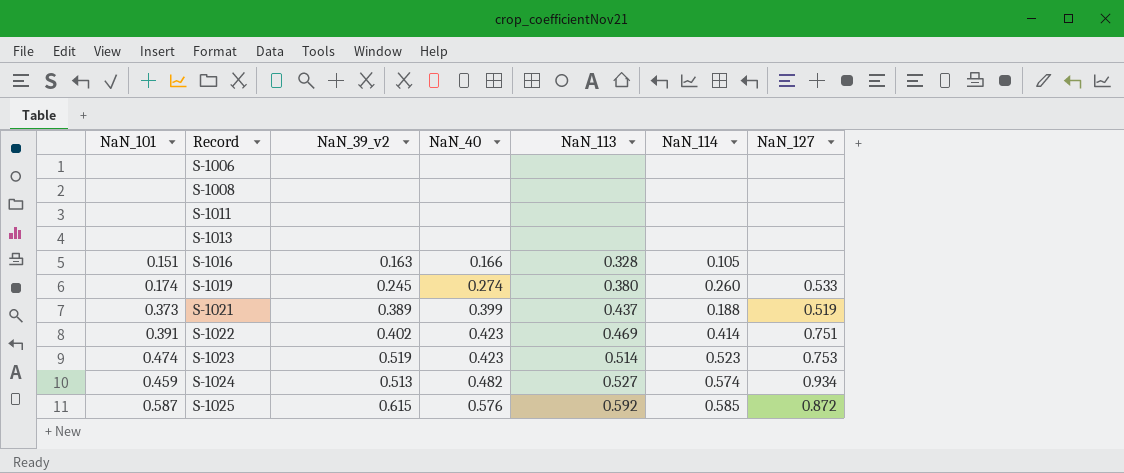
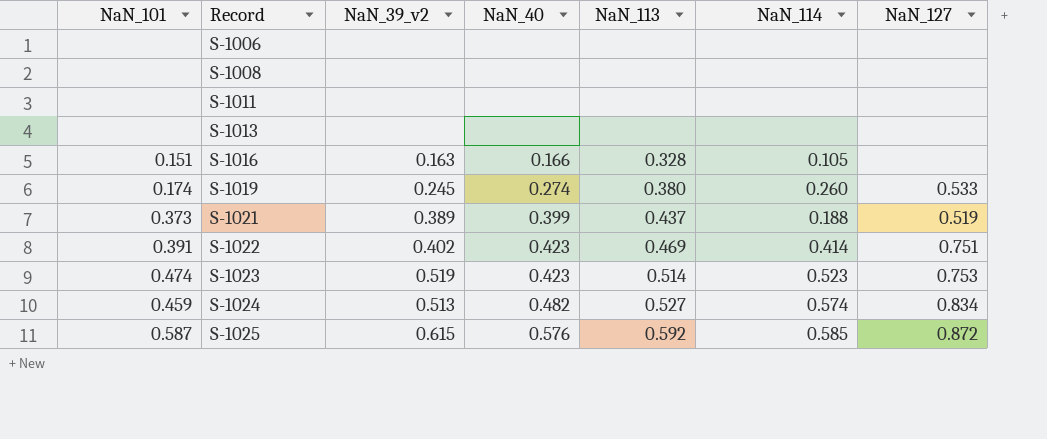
S-1024 | NaN_127: 0.934 -> 0.834

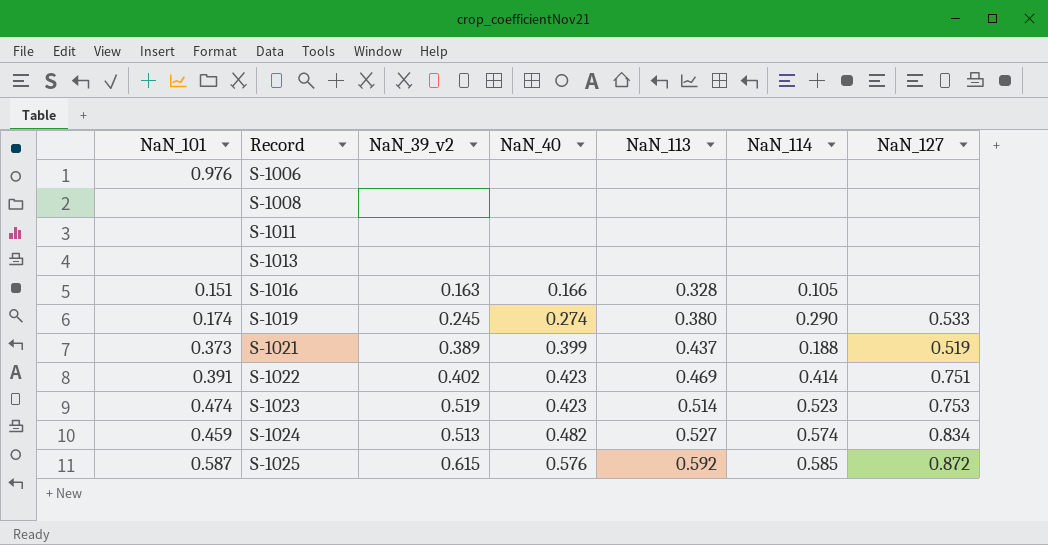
S-1006 | NaN_101: none -> 0.976
S-1019 | NaN_114: 0.260 -> 0.290

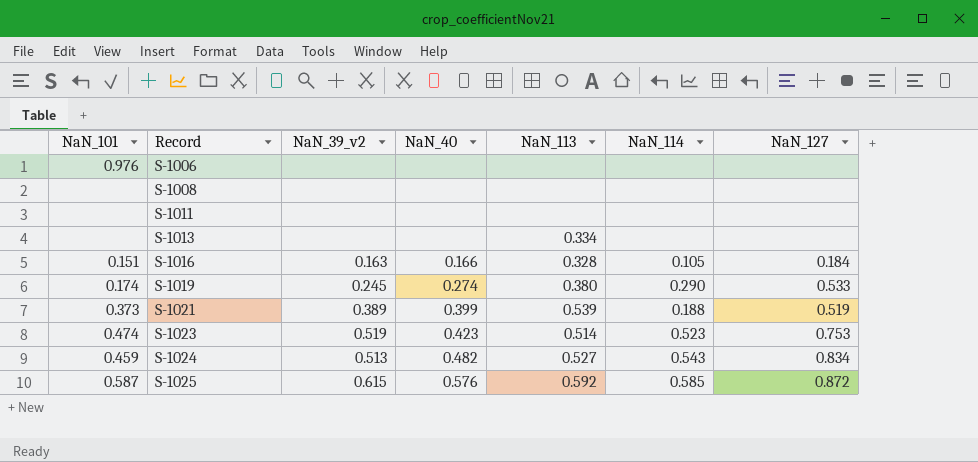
row S-1022: 0.391 | 0.402 | 0.423 | 0.469 | 0.414 | 0.751 -> none
S-1013 | NaN_113: none -> 0.334
S-1016 | NaN_127: none -> 0.184
S-1021 | NaN_113: 0.437 -> 0.539
S-1024 | NaN_114: 0.574 -> 0.543

